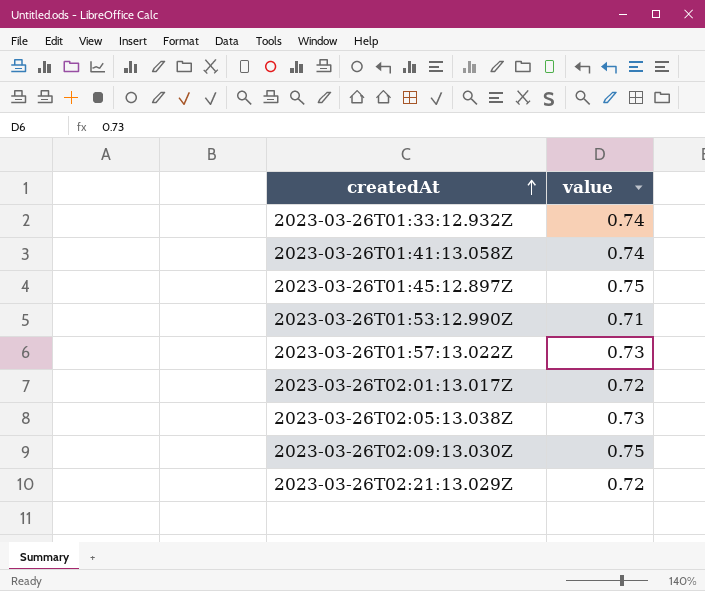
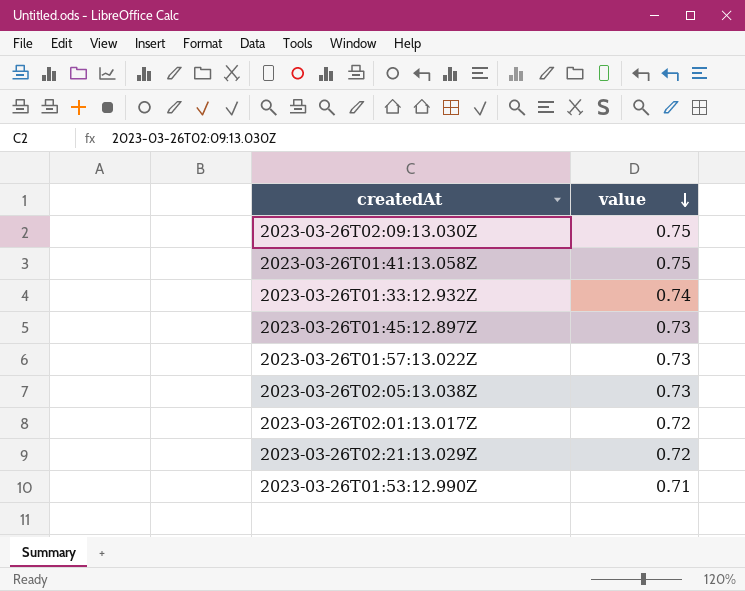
row order: createdAt ascending -> value descending
2023-03-26T01:41:13.058Z | value: 0.74 -> 0.75
2023-03-26T01:45:12.897Z | value: 0.75 -> 0.73

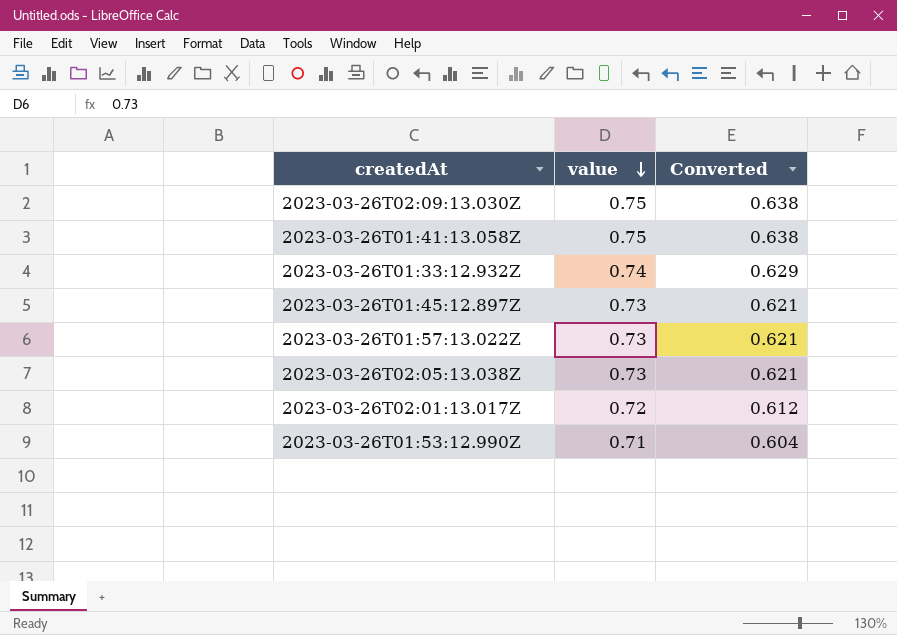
column Converted | formula: none -> [value] * 0.85
row 2023-03-26T02:21:13.029Z: 0.72 -> none

